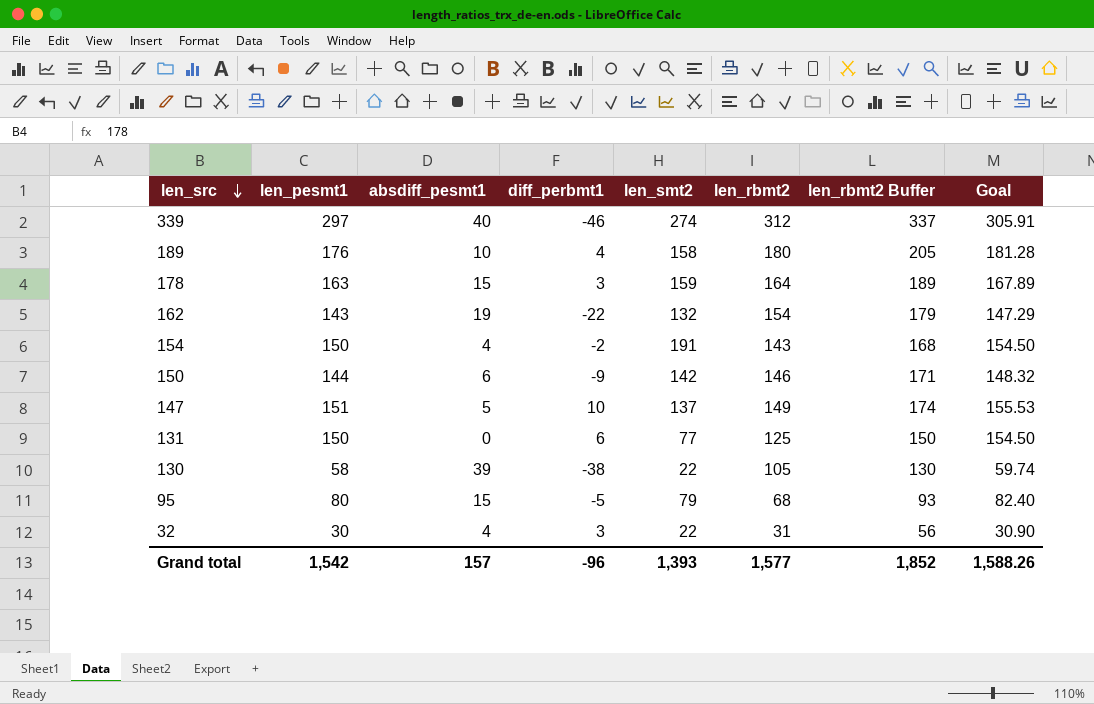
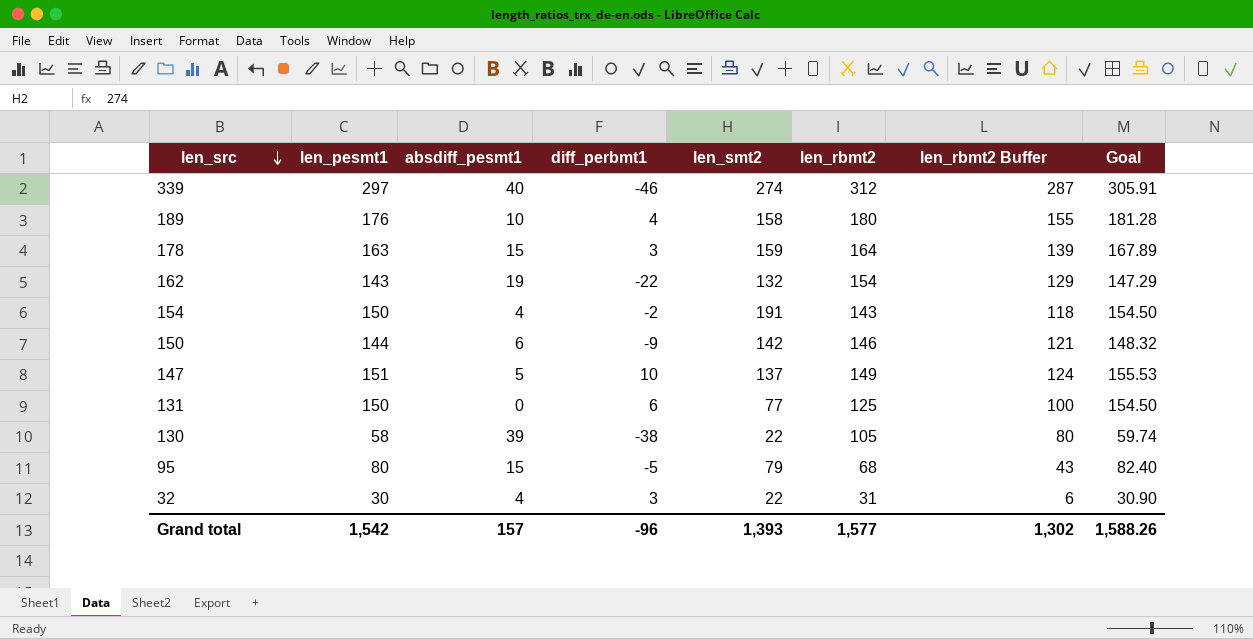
column len_rbmt2 Buffer | formula: [len_rbmt2] + 25 -> [len_rbmt2] - 25
Grand total | len_rbmt2 Buffer: 1,852 -> 1,302

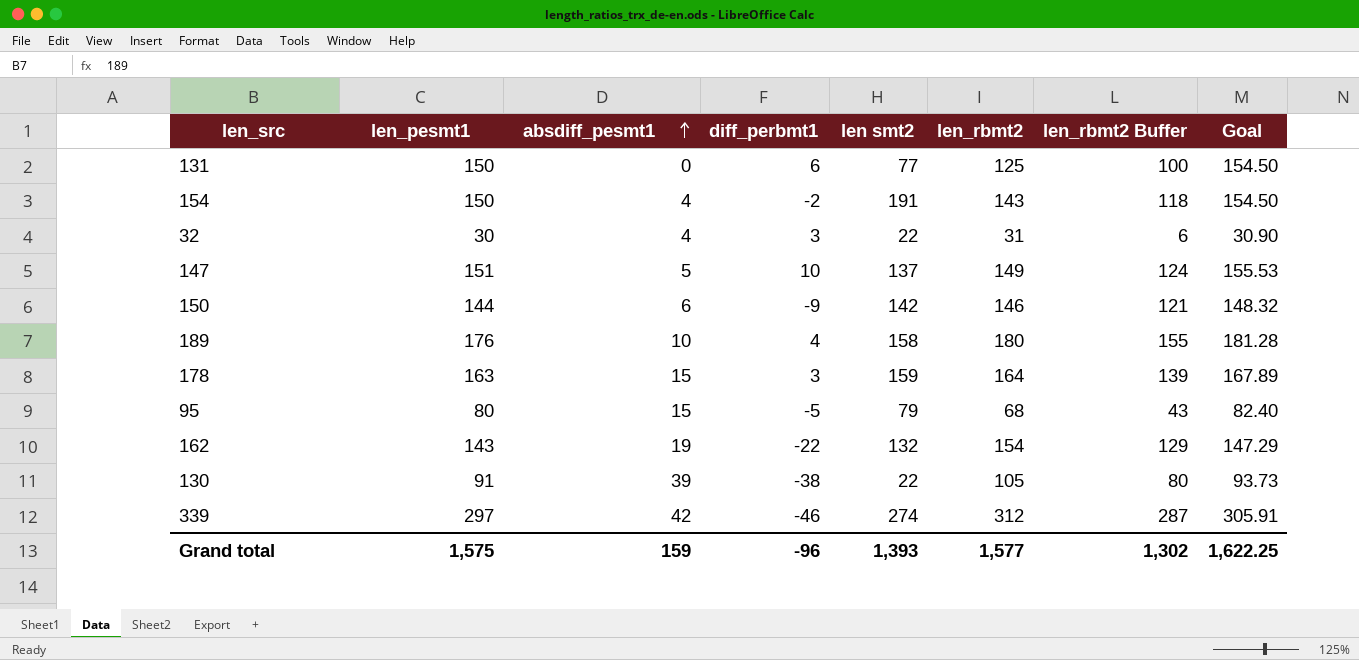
row order: len_src descending -> absdiff_pesmt1 ascending
column name: len_smt2 -> len smt2
130 | len_pesmt1: 58 -> 91
130 | Goal: 59.74 -> 93.73
339 | absdiff_pesmt1: 40 -> 42
Grand total | len_pesmt1: 1,542 -> 1,575
Grand total | absdiff_pesmt1: 157 -> 159
Grand total | Goal: 1,588.26 -> 1,622.25

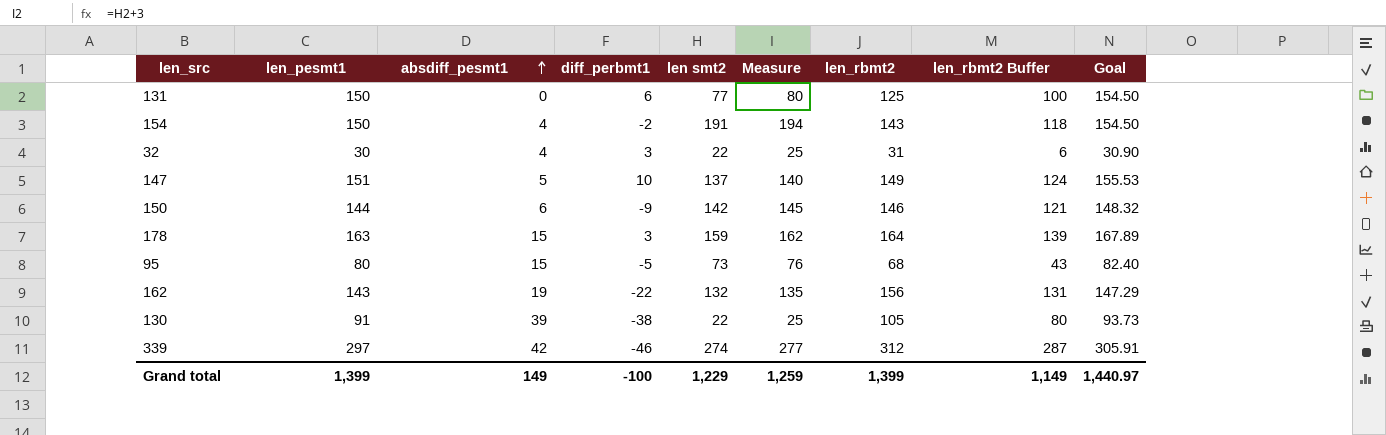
column Measure | formula: none -> [len smt2] + 3
row 189: 176 | 10 | 4 | 158 | 180 | 155 | 181.28 -> none
95 | len smt2: 79 -> 73
162 | len_rbmt2: 154 -> 156
162 | len_rbmt2 Buffer: 129 -> 131
Grand total | len_pesmt1: 1,575 -> 1,399
Grand total | absdiff_pesmt1: 159 -> 149
Grand total | diff_perbmt1: -96 -> -100
Grand total | len smt2: 1,393 -> 1,229
Grand total | len_rbmt2: 1,577 -> 1,399
Grand total | len_rbmt2 Buffer: 1,302 -> 1,149
Grand total | Goal: 1,622.25 -> 1,440.97

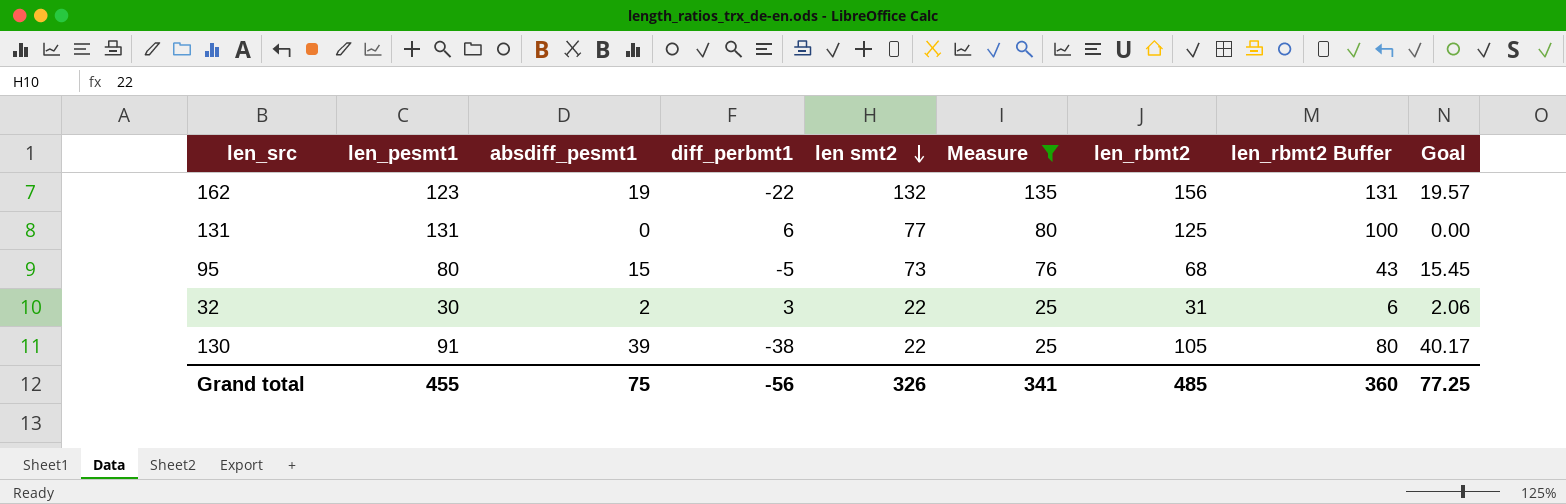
filter: none -> Measure <= 135
row order: absdiff_pesmt1 ascending -> len smt2 descending
column Goal | formula: [len_pesmt1] * 1.03 -> [absdiff_pesmt1] * 1.03
162 | len_pesmt1: 143 -> 123
131 | len_pesmt1: 150 -> 131
32 | absdiff_pesmt1: 4 -> 2
Grand total | len_pesmt1: 1,399 -> 455
Grand total | absdiff_pesmt1: 149 -> 75
Grand total | diff_perbmt1: -100 -> -56
Grand total | len smt2: 1,229 -> 326
Grand total | Measure: 1,259 -> 341
Grand total | len_rbmt2: 1,399 -> 485
Grand total | len_rbmt2 Buffer: 1,149 -> 360
Grand total | Goal: 1,440.97 -> 77.25

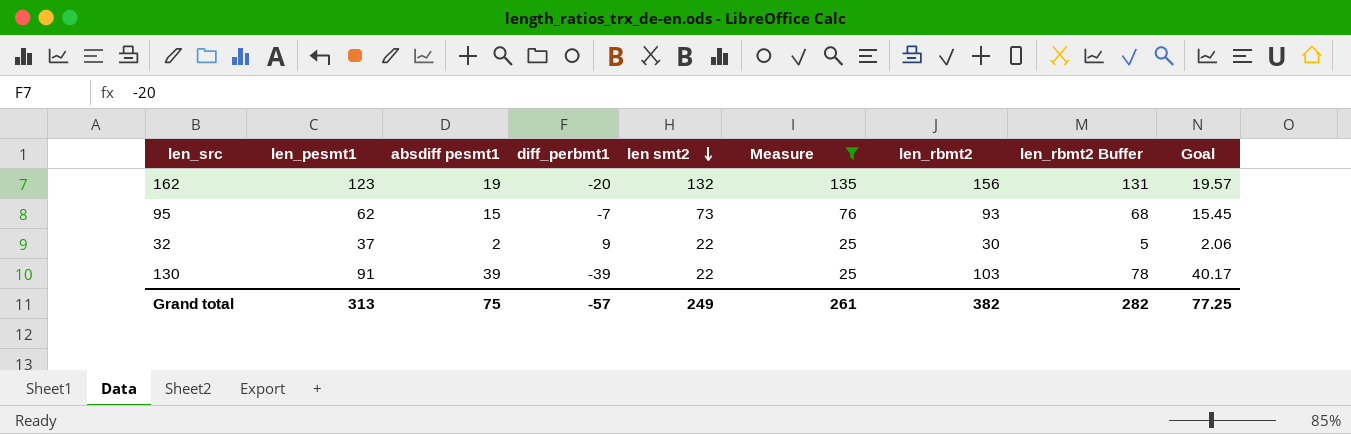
column name: absdiff_pesmt1 -> absdiff pesmt1
row 131: 131 | 0 | 6 | 77 | 80 | 125 | 100 | 0.00 -> none
162 | diff_perbmt1: -22 -> -20
95 | len_pesmt1: 80 -> 62
95 | diff_perbmt1: -5 -> -7
95 | len_rbmt2: 68 -> 93
95 | len_rbmt2 Buffer: 43 -> 68
32 | len_pesmt1: 30 -> 37
32 | diff_perbmt1: 3 -> 9
32 | len_rbmt2: 31 -> 30
32 | len_rbmt2 Buffer: 6 -> 5
130 | diff_perbmt1: -38 -> -39
130 | len_rbmt2: 105 -> 103
130 | len_rbmt2 Buffer: 80 -> 78
Grand total | len_pesmt1: 455 -> 313
Grand total | diff_perbmt1: -56 -> -57
Grand total | len smt2: 326 -> 249
Grand total | Measure: 341 -> 261
Grand total | len_rbmt2: 485 -> 382
Grand total | len_rbmt2 Buffer: 360 -> 282

